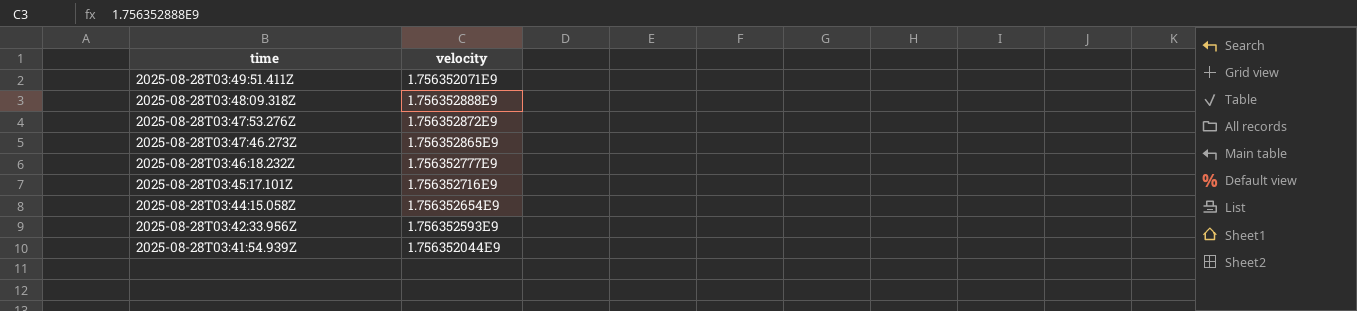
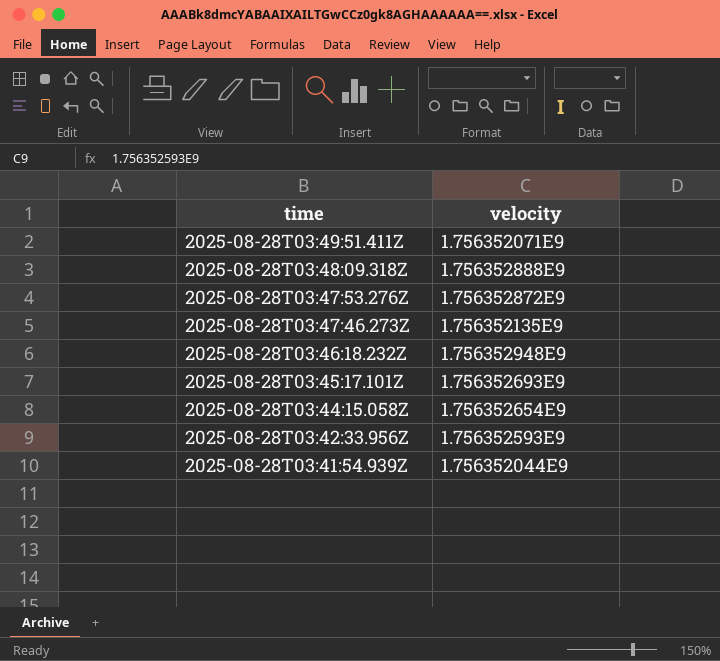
2025-08-28T03:47:46.273Z | velocity: 1.756352865E9 -> 1.756352135E9
2025-08-28T03:46:18.232Z | velocity: 1.756352777E9 -> 1.756352948E9
2025-08-28T03:45:17.101Z | velocity: 1.756352716E9 -> 1.756352693E9

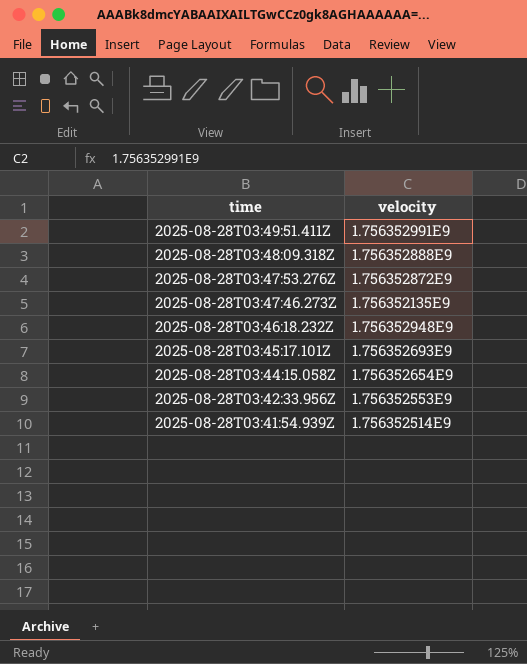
2025-08-28T03:49:51.411Z | velocity: 1.756352071E9 -> 1.756352991E9
2025-08-28T03:42:33.956Z | velocity: 1.756352593E9 -> 1.756352553E9
2025-08-28T03:41:54.939Z | velocity: 1.756352044E9 -> 1.756352514E9

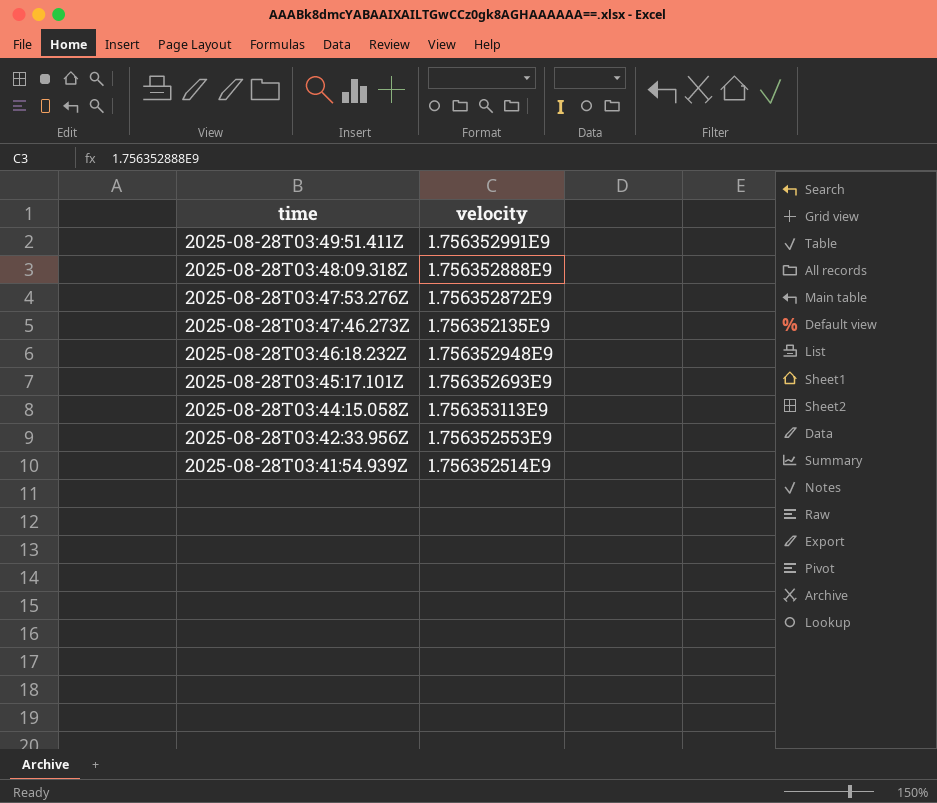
2025-08-28T03:44:15.058Z | velocity: 1.756352654E9 -> 1.756353113E9

